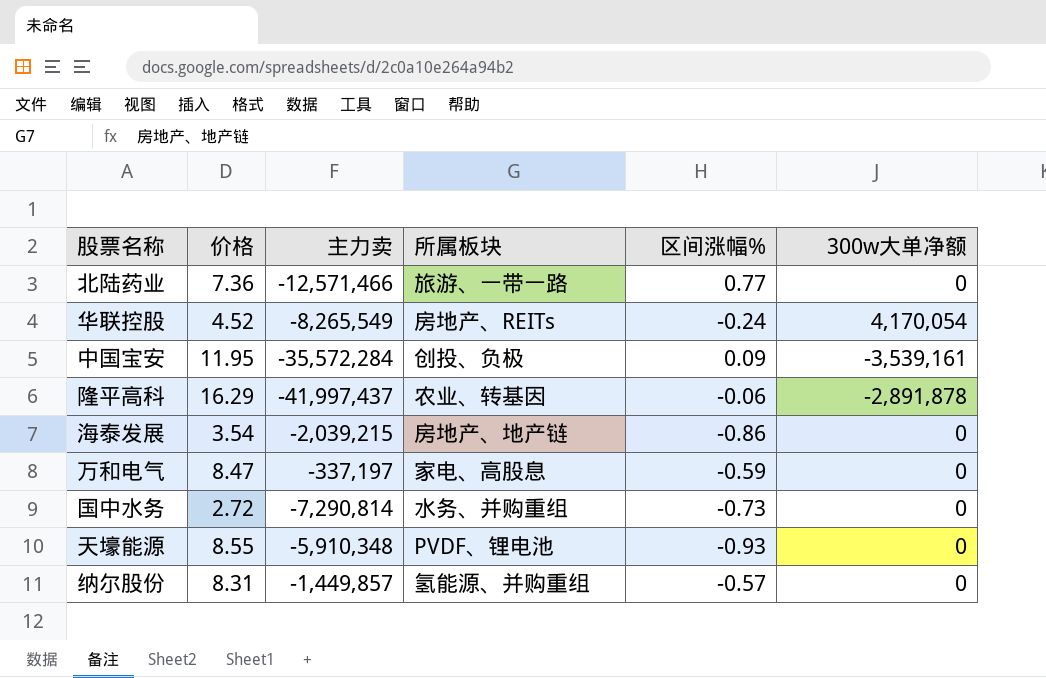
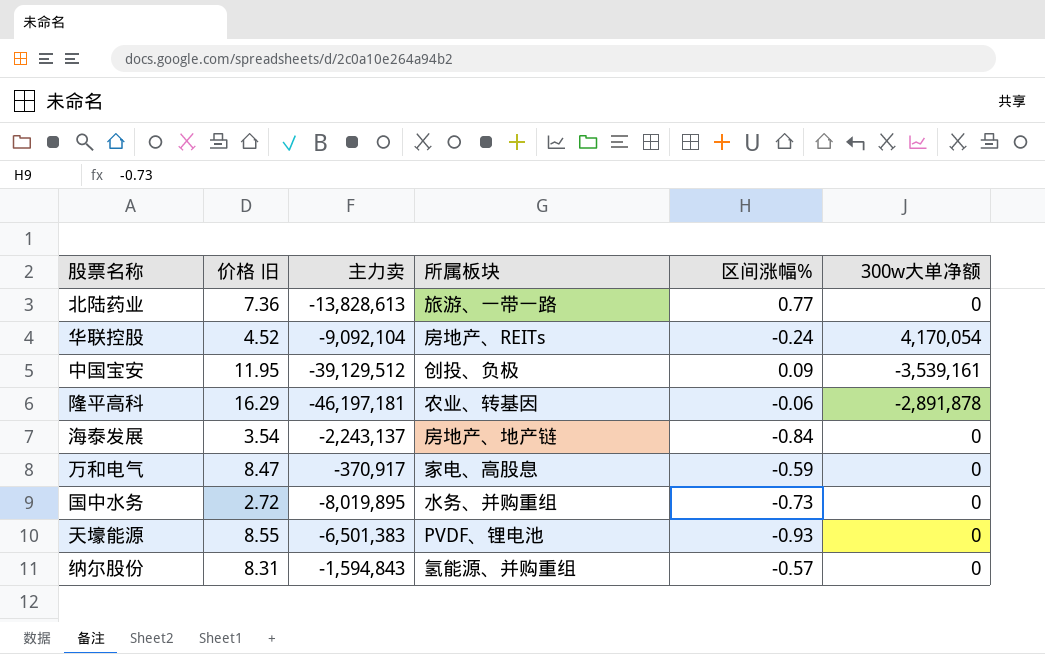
column name: 价格 -> 价格 旧
北陆药业 | 主力卖: -12,571,466 -> -13,828,613
华联控股 | 主力卖: -8,265,549 -> -9,092,104
中国宝安 | 主力卖: -35,572,284 -> -39,129,512
隆平高科 | 主力卖: -41,997,437 -> -46,197,181
海泰发展 | 主力卖: -2,039,215 -> -2,243,137
海泰发展 | 区间涨幅%: -0.86 -> -0.84
万和电气 | 主力卖: -337,197 -> -370,917
国中水务 | 主力卖: -7,290,814 -> -8,019,895
天壕能源 | 主力卖: -5,910,348 -> -6,501,383
纳尔股份 | 主力卖: -1,449,857 -> -1,594,843

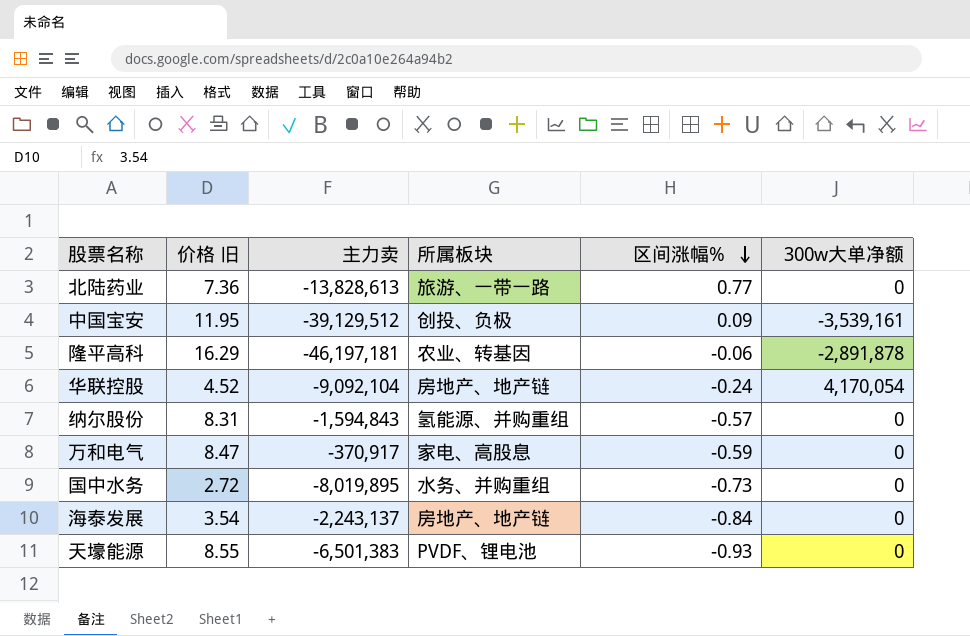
row order: none -> 区间涨幅% descending
华联控股 | 所属板块: 房地产、REITs -> 房地产、地产链

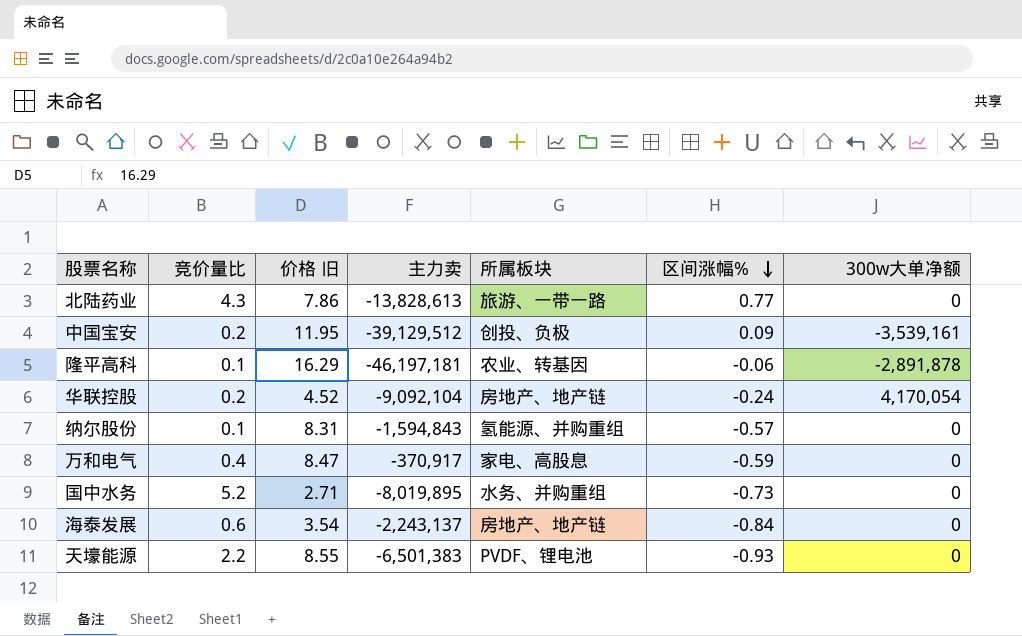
column 竞价量比 | position: none -> 2
北陆药业 | 价格 旧: 7.36 -> 7.86
国中水务 | 价格 旧: 2.72 -> 2.71

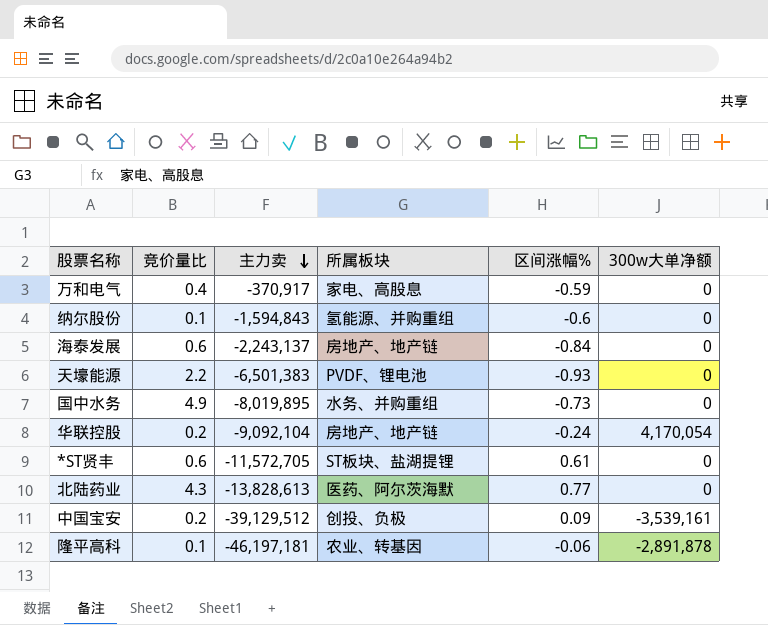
row order: 区间涨幅% descending -> 主力卖 descending
column 价格 旧 | position: 3 -> none
纳尔股份 | 区间涨幅%: -0.57 -> -0.6
国中水务 | 竞价量比: 5.2 -> 4.9
row *ST贤丰: none -> 0.6 | -11,572,705 | ST板块、盐湖提锂 | 0.61 | 0
北陆药业 | 所属板块: 旅游、一带一路 -> 医药、阿尔茨海默

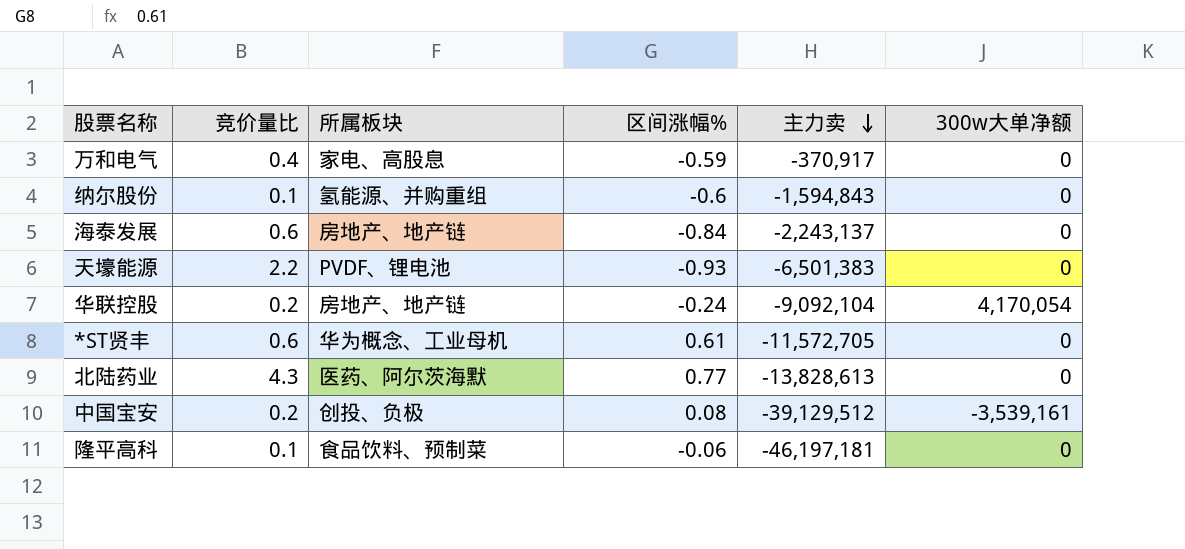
column 主力卖 | position: 3 -> 5
row 国中水务: 4.9 | -8,019,895 | 水务、并购重组 | -0.73 | 0 -> none
*ST贤丰 | 所属板块: ST板块、盐湖提锂 -> 华为概念、工业母机
中国宝安 | 区间涨幅%: 0.09 -> 0.08
隆平高科 | 所属板块: 农业、转基因 -> 食品饮料、预制菜
隆平高科 | 300w大单净额: -2,891,878 -> 0

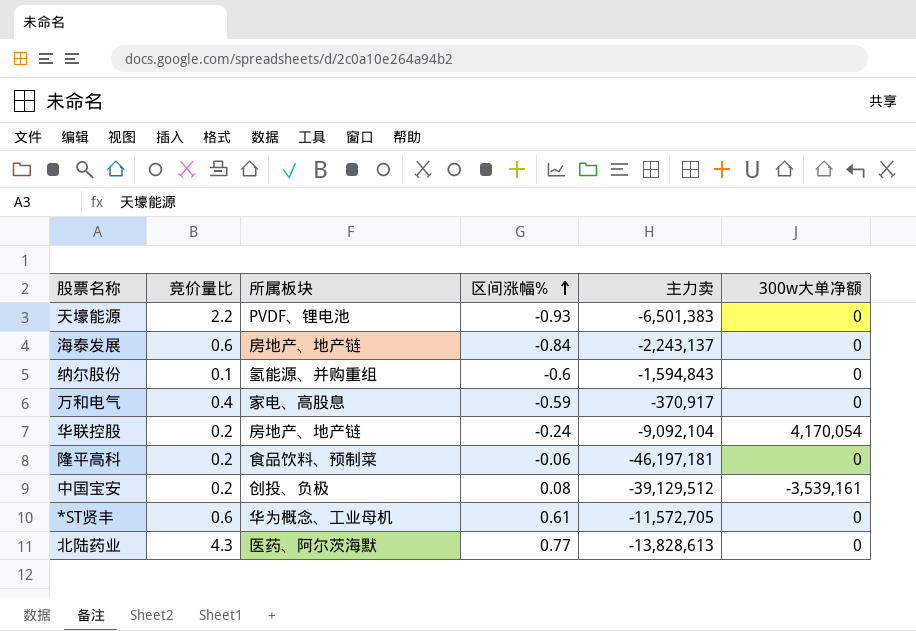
row order: 主力卖 descending -> 区间涨幅% ascending
隆平高科 | 竞价量比: 0.1 -> 0.2

